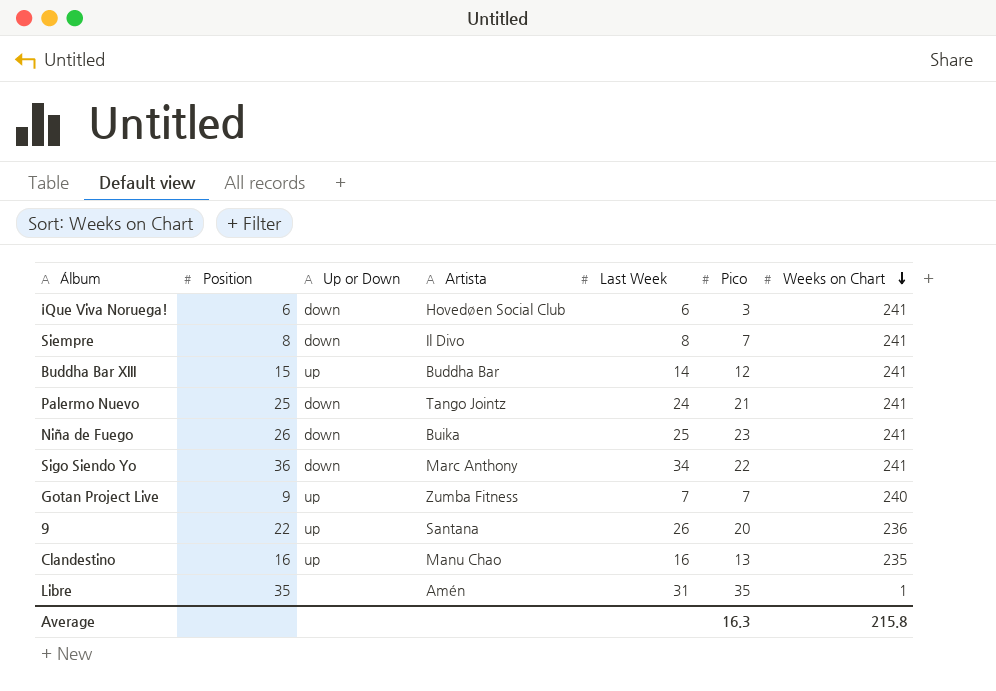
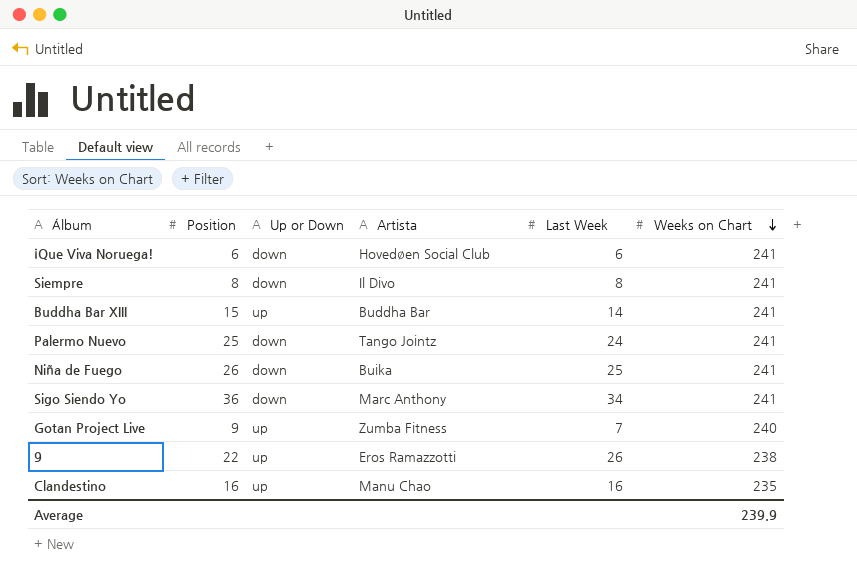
column Pico | position: 6 -> none
row Libre: 35 | none | Amén | 31 | 35 | 1 -> none
9 | Artista: Santana -> Eros Ramazzotti
9 | Weeks on Chart: 236 -> 238
Average | Weeks on Chart: 215.8 -> 239.9

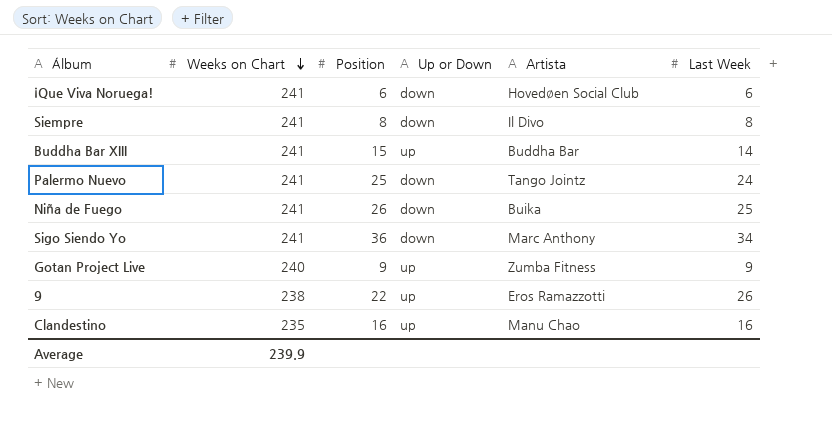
column Weeks on Chart | position: 6 -> 2
Gotan Project Live | Last Week: 7 -> 9

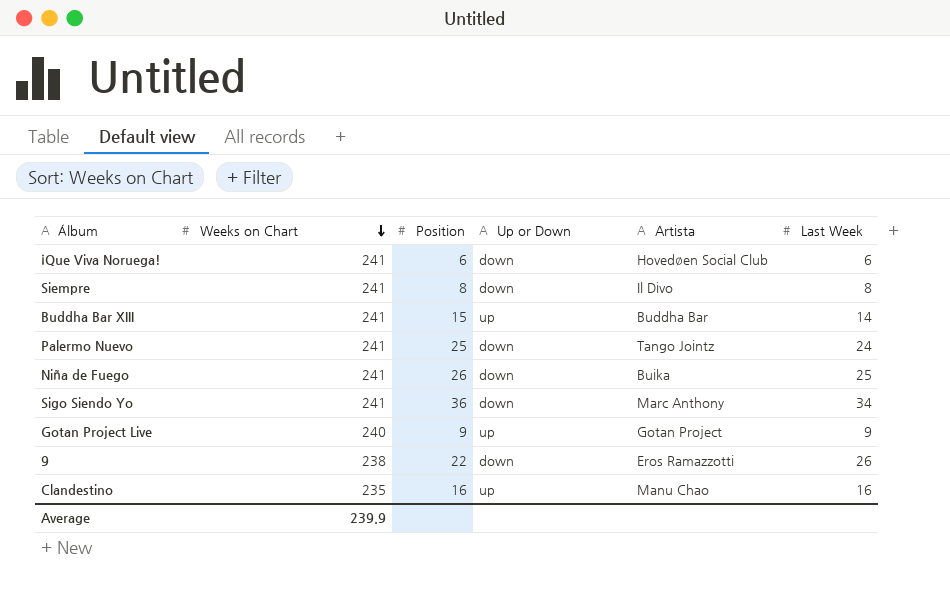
Gotan Project Live | Artista: Zumba Fitness -> Gotan Project
9 | Up or Down: up -> down

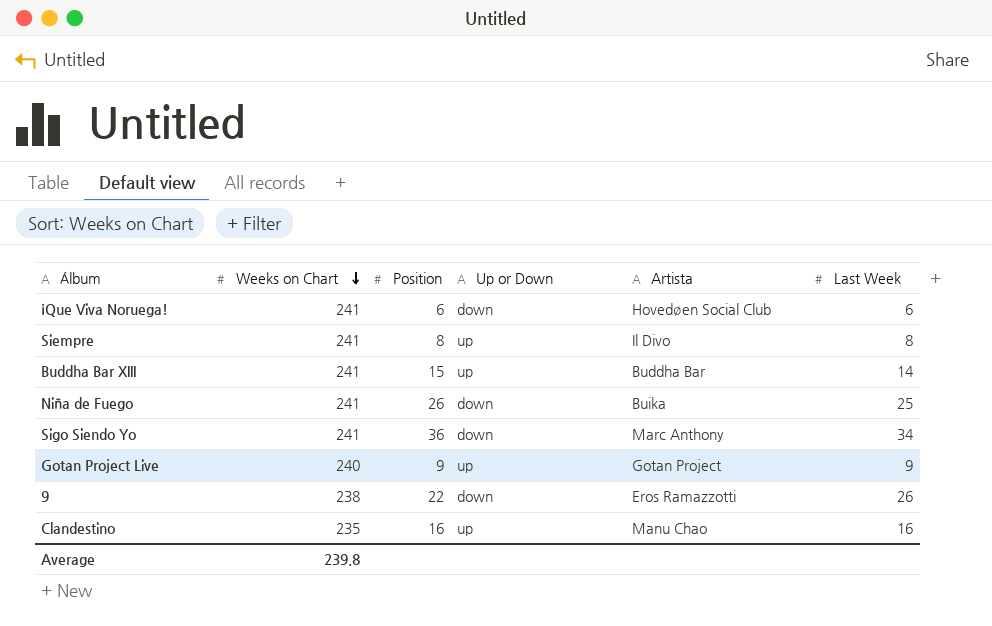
row Palermo Nuevo: 241 | 25 | down | Tango Jointz | 24 -> none
Siempre | Up or Down: down -> up
Average | Weeks on Chart: 239.9 -> 239.8

